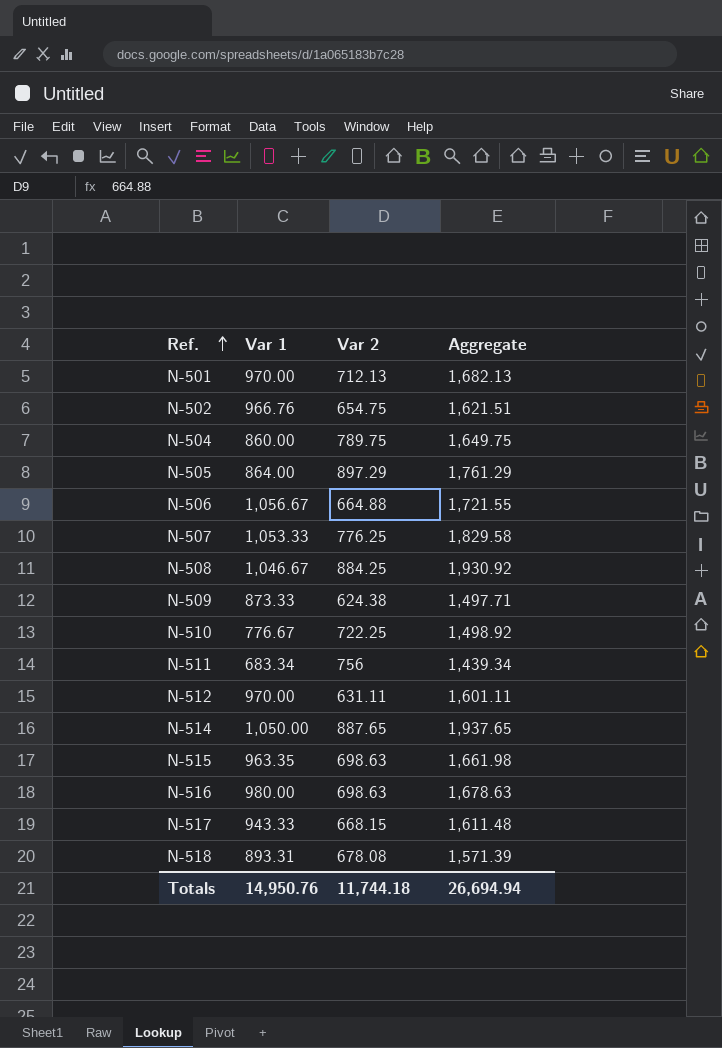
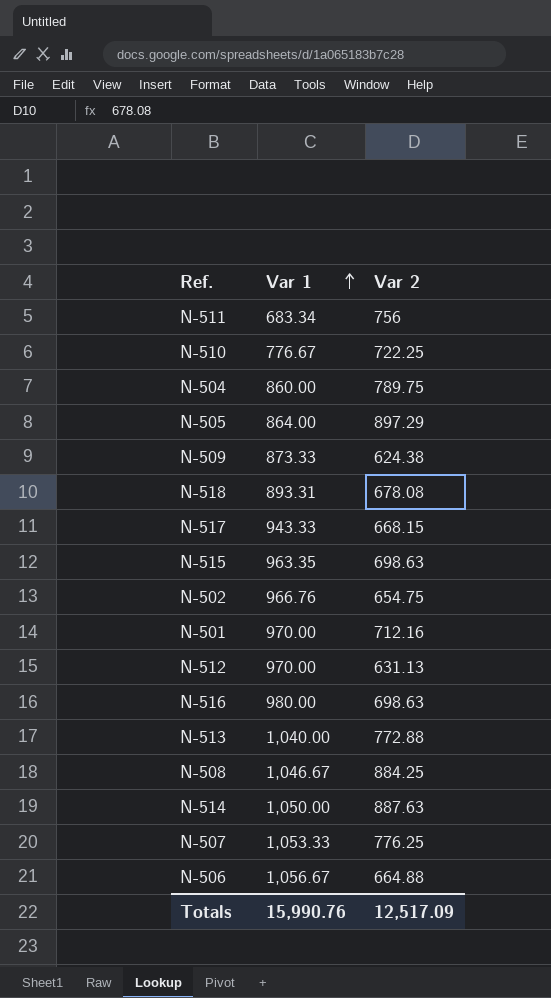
row order: Ref. ascending -> Var 1 ascending
column Aggregate | formula: [Var 1] + [Var 2] -> none
N-501 | Var 2: 712.13 -> 712.16
N-512 | Var 2: 631.11 -> 631.13
row N-513: none -> 1,040.00 | 772.88
N-514 | Var 2: 887.65 -> 887.63
Totals | Var 1: 14,950.76 -> 15,990.76
Totals | Var 2: 11,744.18 -> 12,517.09

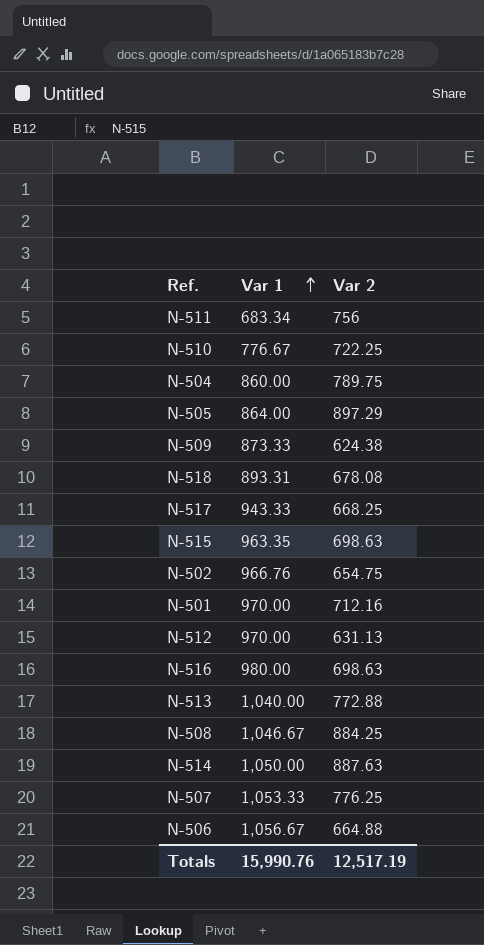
N-517 | Var 2: 668.15 -> 668.25
Totals | Var 2: 12,517.09 -> 12,517.19

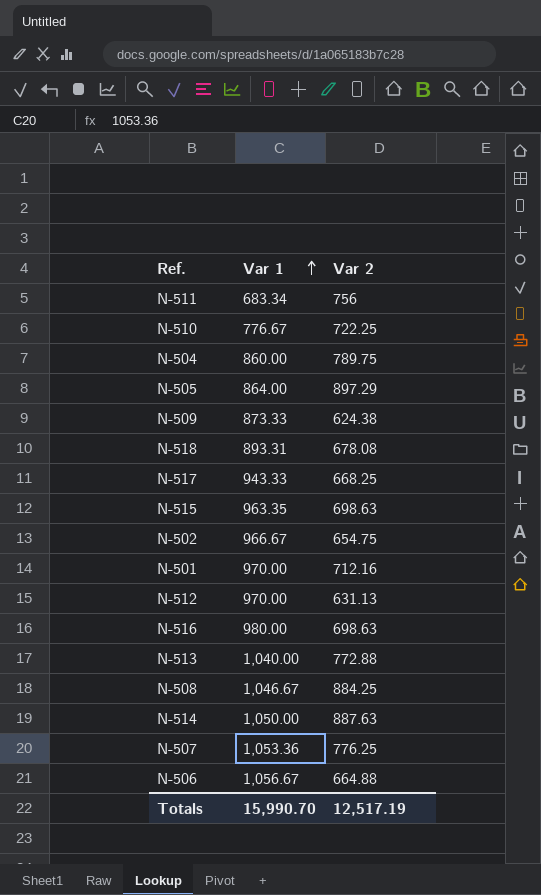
N-502 | Var 1: 966.76 -> 966.67
N-507 | Var 1: 1,053.33 -> 1,053.36
Totals | Var 1: 15,990.76 -> 15,990.70

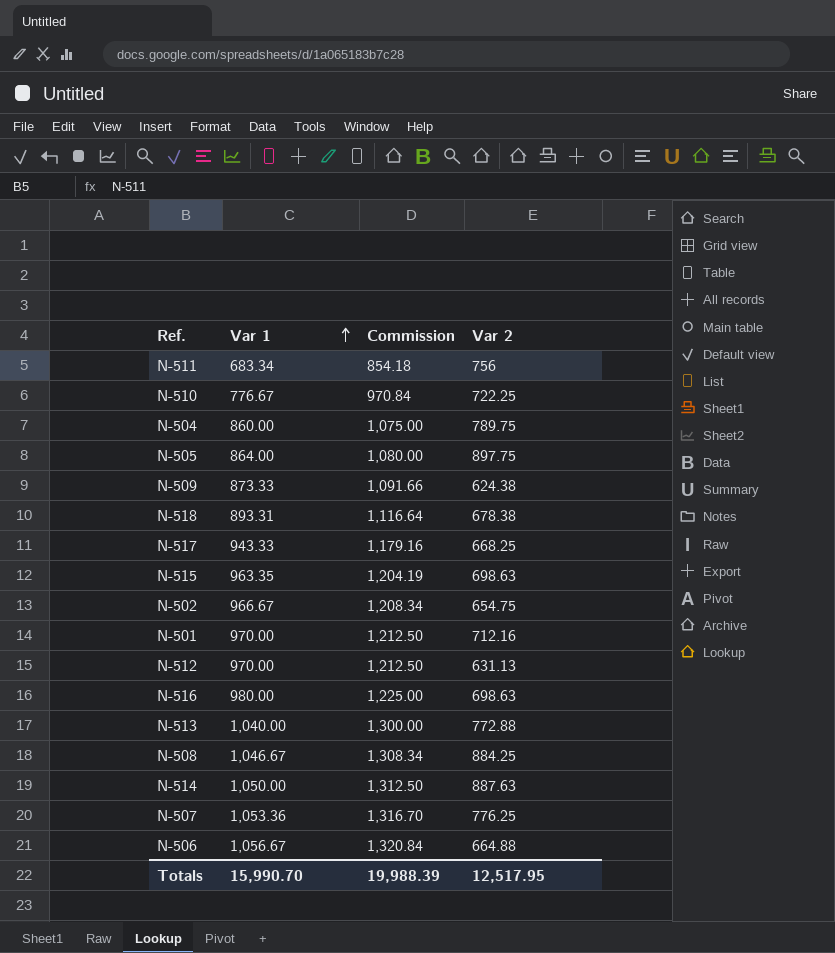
column Commission | formula: none -> [Var 1] * 1.25
N-505 | Var 2: 897.29 -> 897.75
N-518 | Var 2: 678.08 -> 678.38
Totals | Var 2: 12,517.19 -> 12,517.95

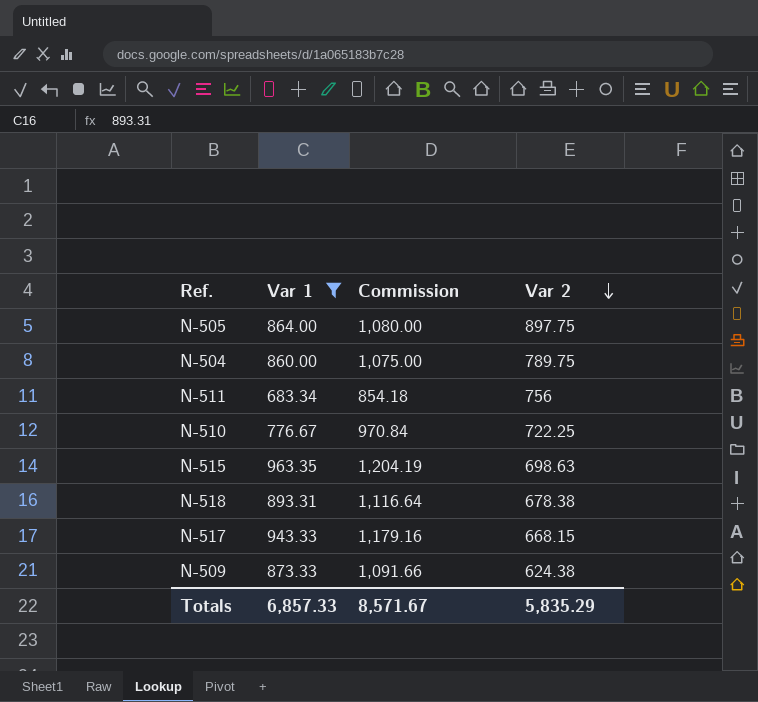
filter: none -> Var 1 <= 963.35
row order: Var 1 ascending -> Var 2 descending
N-517 | Var 2: 668.25 -> 668.15
Totals | Var 1: 15,990.70 -> 6,857.33
Totals | Commission: 19,988.39 -> 8,571.67
Totals | Var 2: 12,517.95 -> 5,835.29

